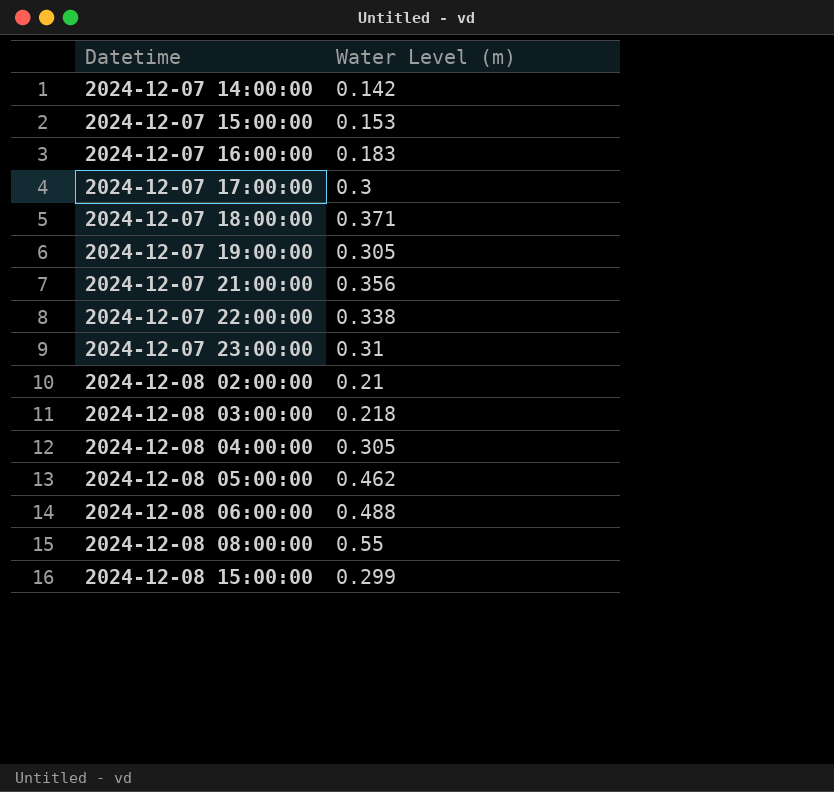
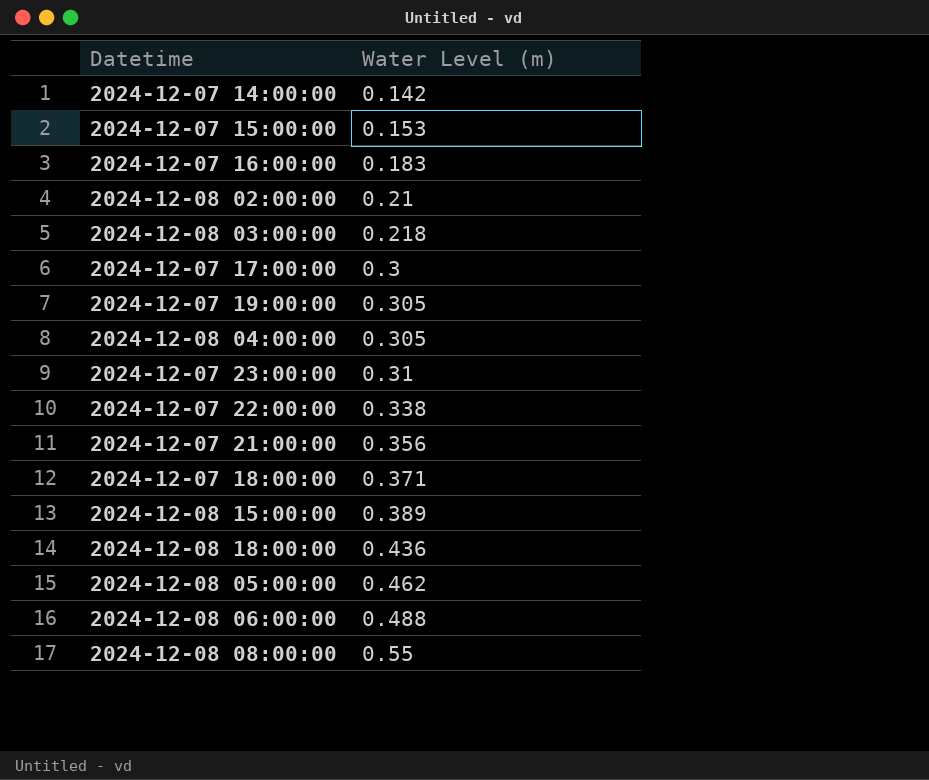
row order: Datetime ascending -> Water Level (m) ascending
2024-12-08 15:00:00 | Water Level (m): 0.299 -> 0.389
row 2024-12-08 18:00:00: none -> 0.436

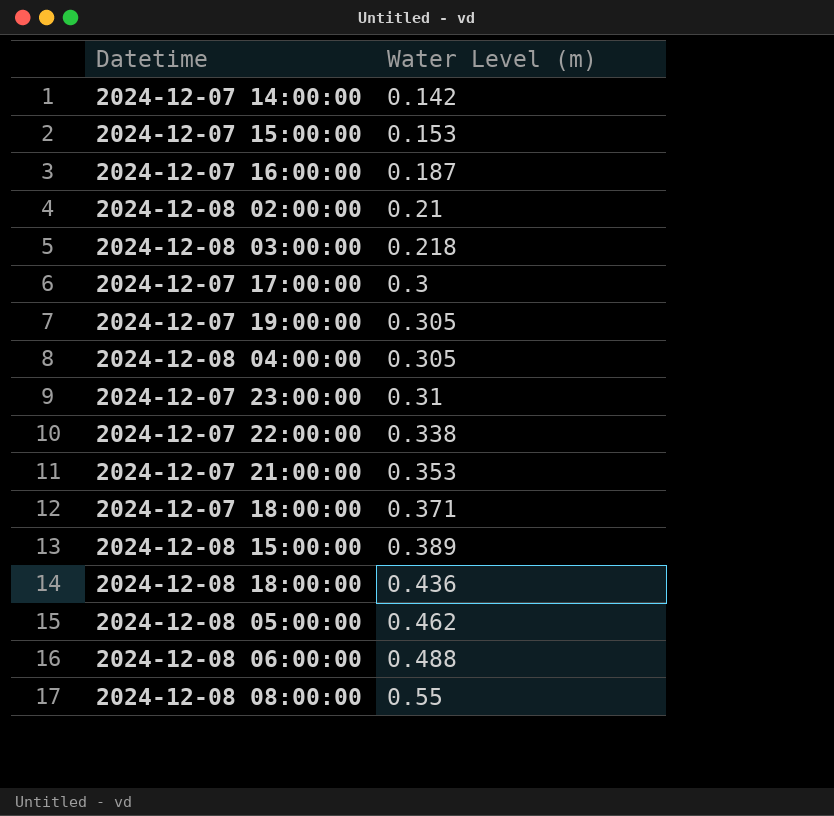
2024-12-07 16:00:00 | Water Level (m): 0.183 -> 0.187
2024-12-07 21:00:00 | Water Level (m): 0.356 -> 0.353

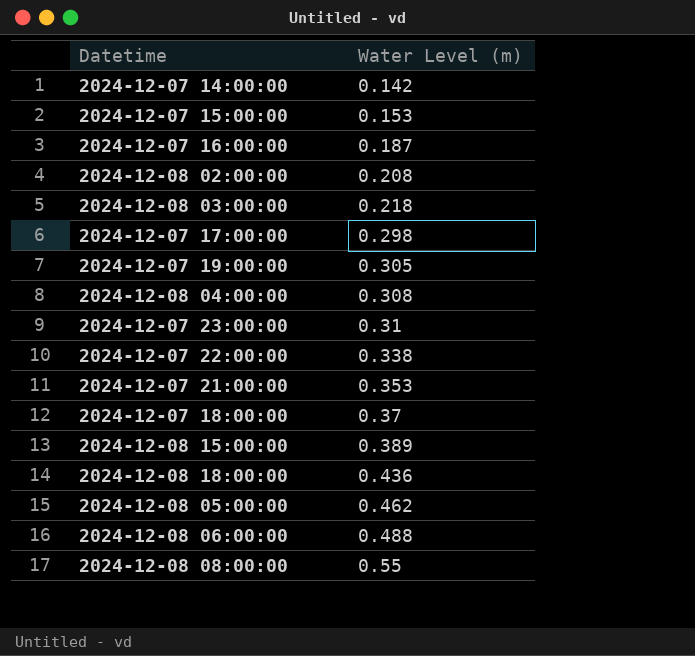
2024-12-08 02:00:00 | Water Level (m): 0.21 -> 0.208
2024-12-07 17:00:00 | Water Level (m): 0.3 -> 0.298
2024-12-08 04:00:00 | Water Level (m): 0.305 -> 0.308
2024-12-07 18:00:00 | Water Level (m): 0.371 -> 0.37

